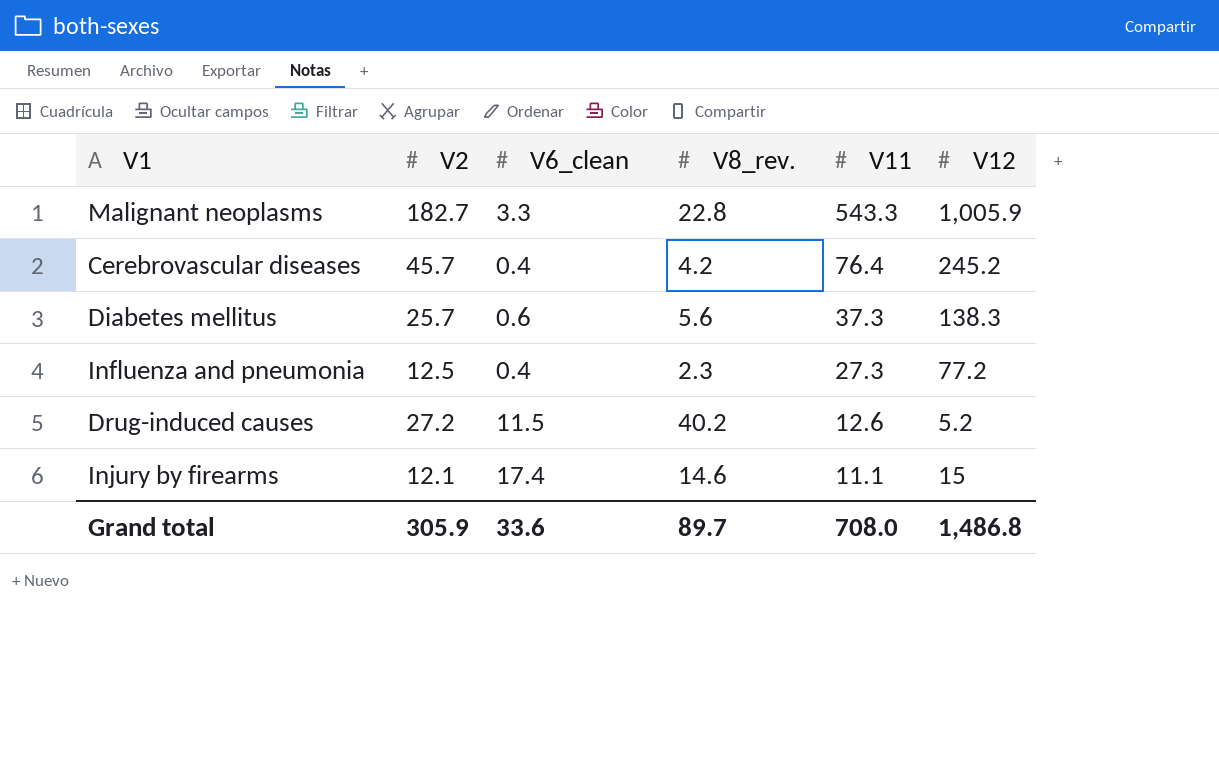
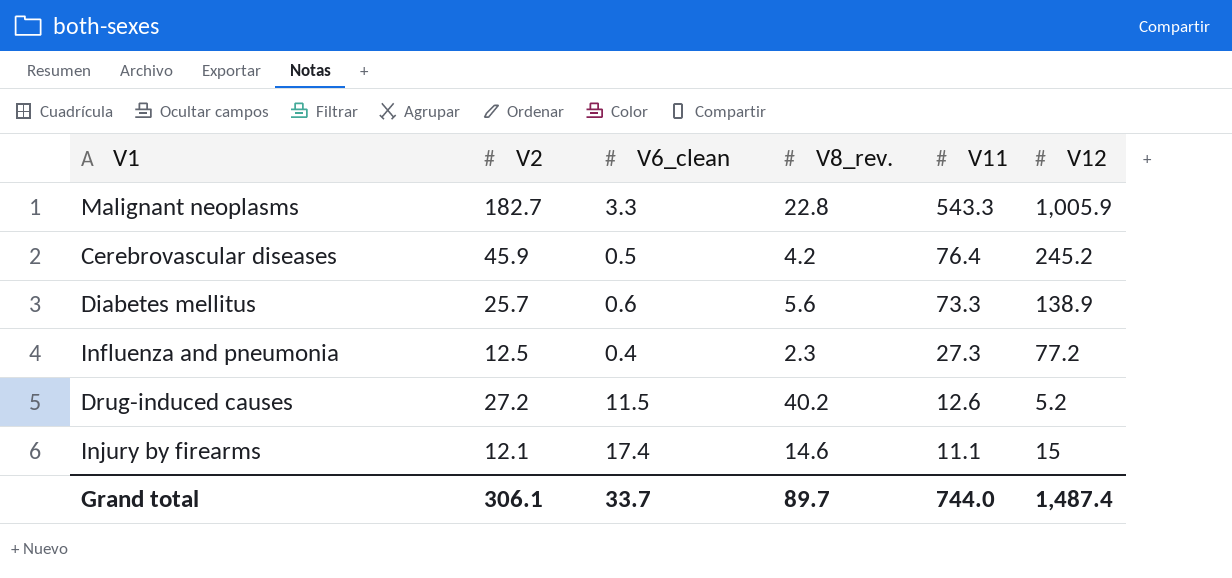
Cerebrovascular diseases | V2: 45.7 -> 45.9
Cerebrovascular diseases | V6_clean: 0.4 -> 0.5
Diabetes mellitus | V11: 37.3 -> 73.3
Diabetes mellitus | V12: 138.3 -> 138.9
Grand total | V2: 305.9 -> 306.1
Grand total | V6_clean: 33.6 -> 33.7
Grand total | V11: 708.0 -> 744.0
Grand total | V12: 1,486.8 -> 1,487.4

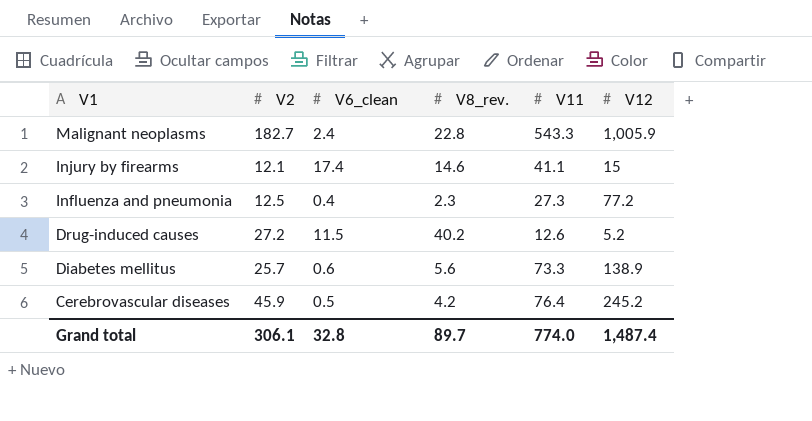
row order: V11 descending -> V1 descending
Malignant neoplasms | V6_clean: 3.3 -> 2.4
Injury by firearms | V11: 11.1 -> 41.1
Grand total | V6_clean: 33.7 -> 32.8
Grand total | V11: 744.0 -> 774.0

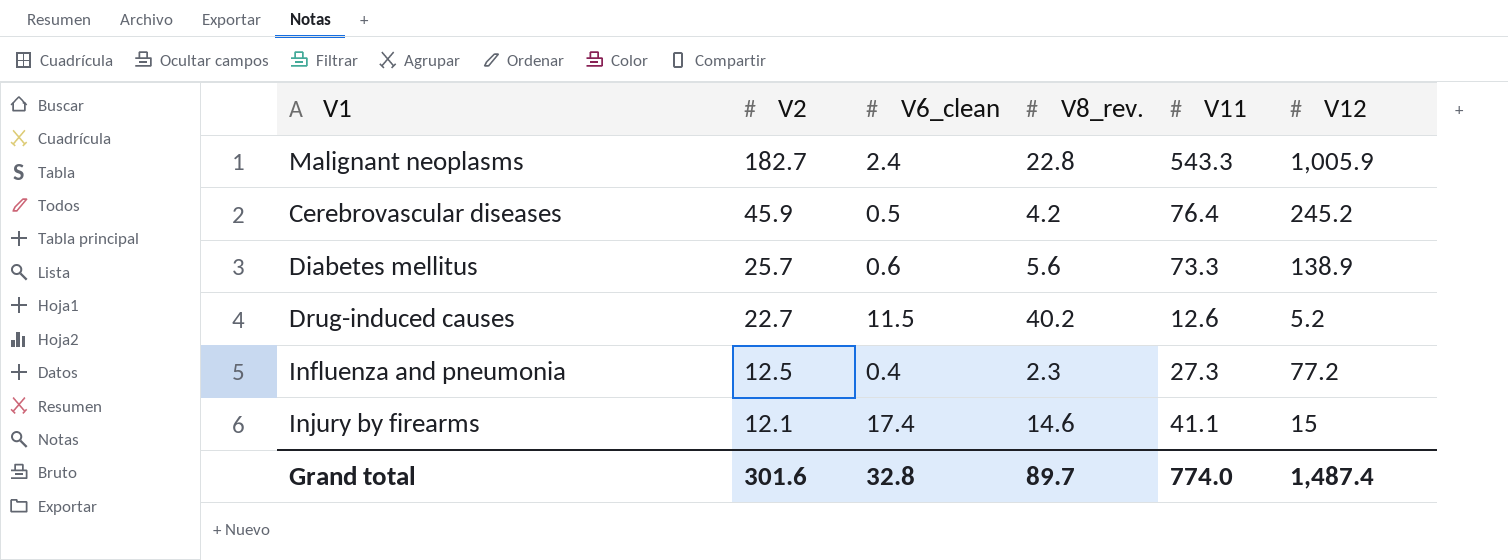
row order: V1 descending -> V2 descending
Drug-induced causes | V2: 27.2 -> 22.7
Grand total | V2: 306.1 -> 301.6

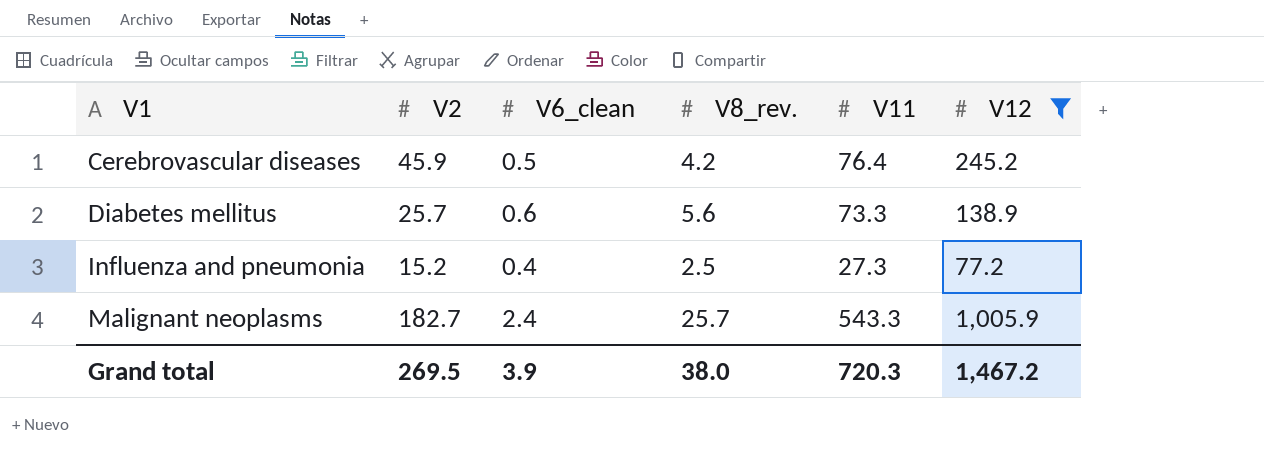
filter: none -> V12 >= 77.2
row order: V2 descending -> V1 ascending
Influenza and pneumonia | V2: 12.5 -> 15.2
Influenza and pneumonia | V8_rev.: 2.3 -> 2.5
Malignant neoplasms | V8_rev.: 22.8 -> 25.7
Grand total | V2: 301.6 -> 269.5
Grand total | V6_clean: 32.8 -> 3.9
Grand total | V8_rev.: 89.7 -> 38.0
Grand total | V11: 774.0 -> 720.3
Grand total | V12: 1,487.4 -> 1,467.2

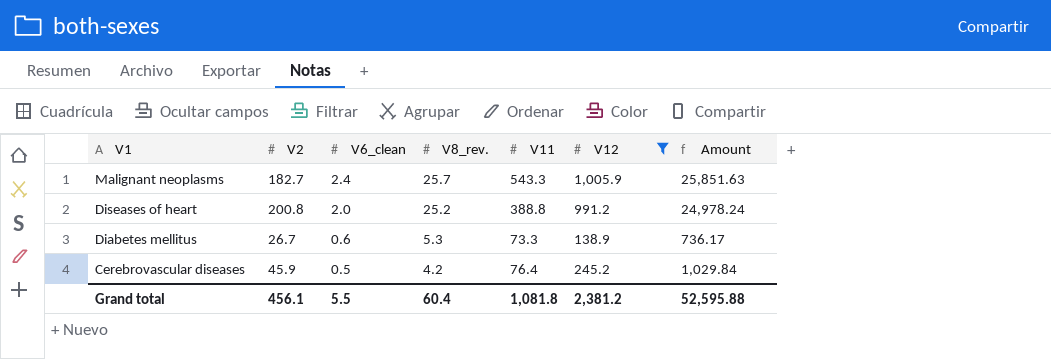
row order: V1 ascending -> V1 descending
column Amount | formula: none -> [V8_rev.] * [V12]
row Influenza and pneumonia: 15.2 | 0.4 | 2.5 | 27.3 | 77.2 -> none
row Diseases of heart: none -> 200.8 | 2.0 | 25.2 | 388.8 | 991.2 | 24,978.24
Diabetes mellitus | V2: 25.7 -> 26.7
Diabetes mellitus | V8_rev.: 5.6 -> 5.3
Grand total | V2: 269.5 -> 456.1
Grand total | V6_clean: 3.9 -> 5.5
Grand total | V8_rev.: 38.0 -> 60.4
Grand total | V11: 720.3 -> 1,081.8
Grand total | V12: 1,467.2 -> 2,381.2

